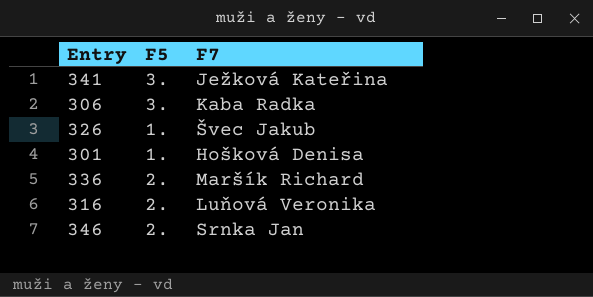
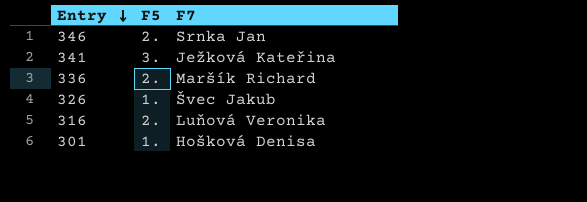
row order: none -> Entry descending
row 306: 3. | Kaba Radka -> none

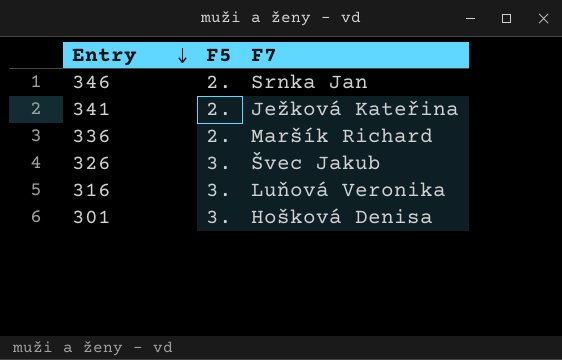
341 | F5: 3. -> 2.
326 | F5: 1. -> 3.
316 | F5: 2. -> 3.
301 | F5: 1. -> 3.

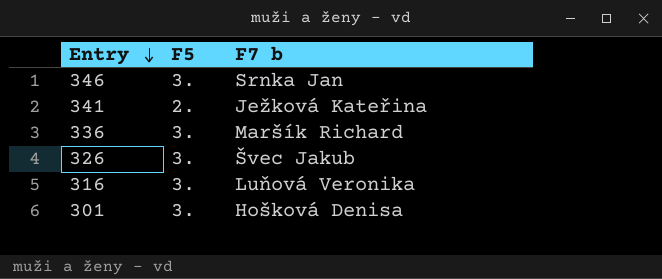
column name: F7 -> F7 b
346 | F5: 2. -> 3.
336 | F5: 2. -> 3.

